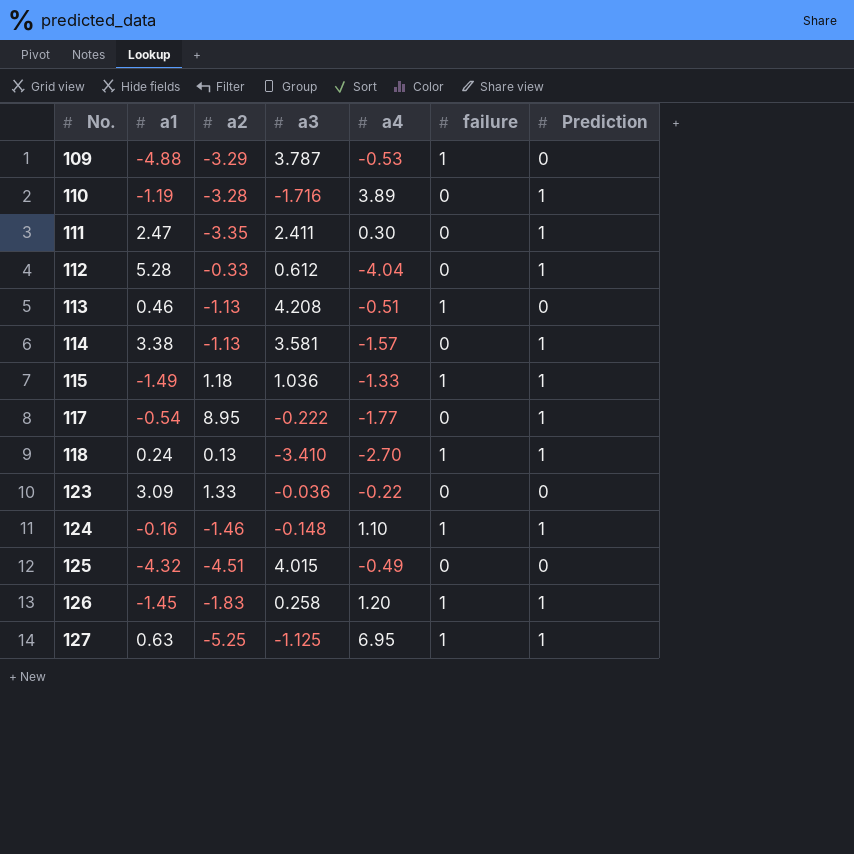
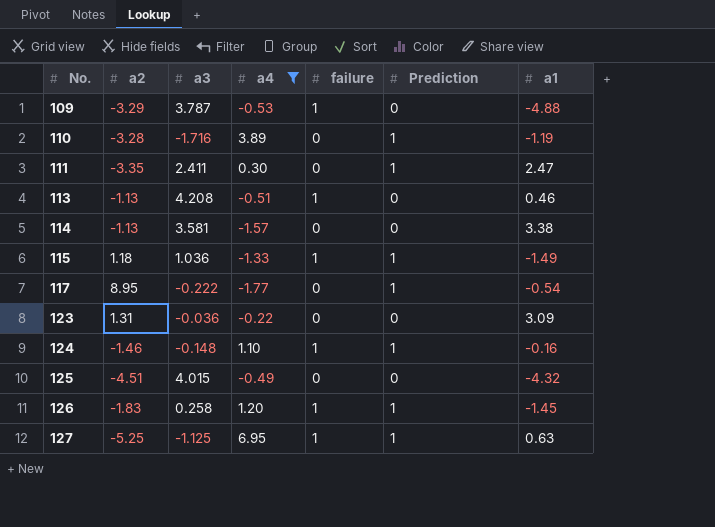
filter: none -> a4 >= -1.77
column a1 | position: 2 -> 7
114 | Prediction: 1 -> 0
123 | a2: 1.33 -> 1.31

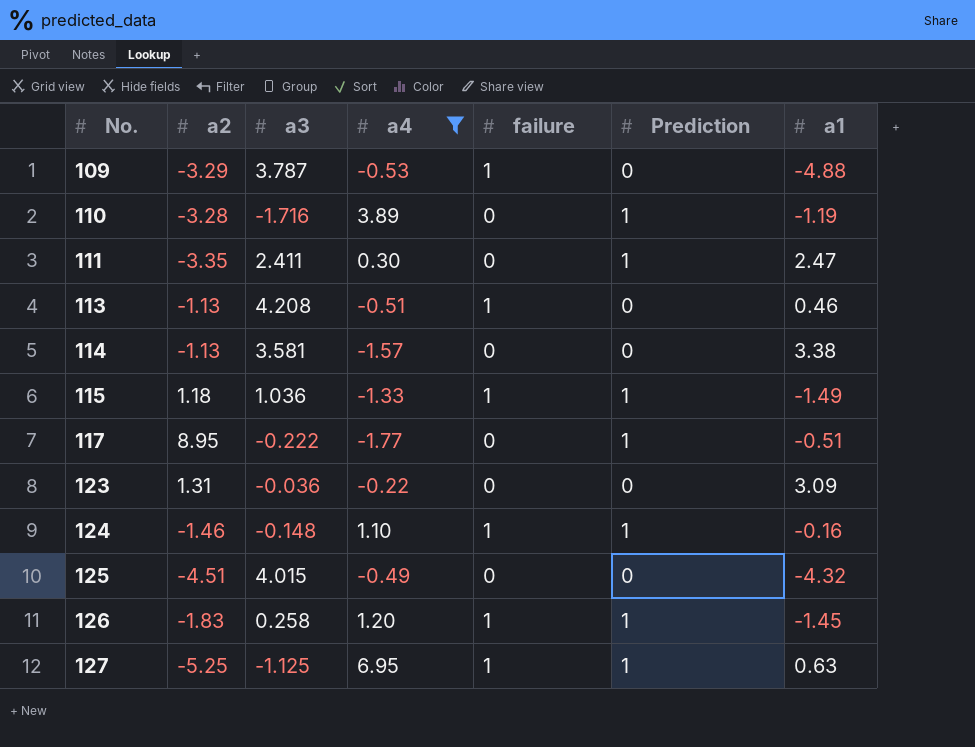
117 | a1: -0.54 -> -0.51

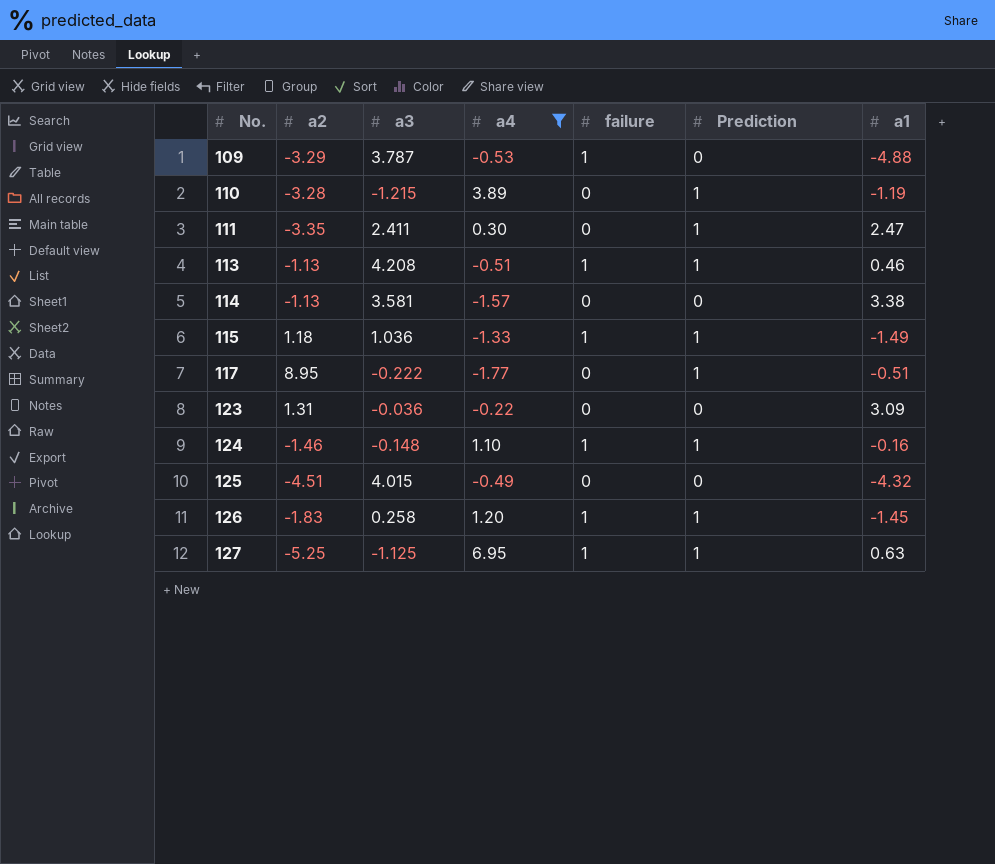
110 | a3: -1.716 -> -1.215
113 | Prediction: 0 -> 1

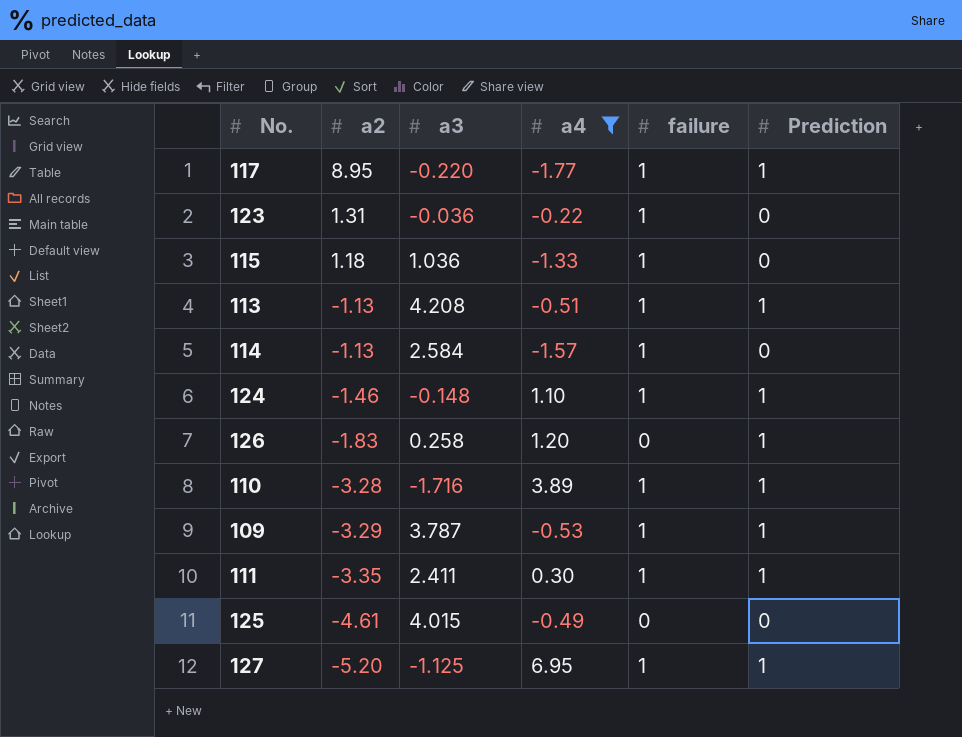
row order: No. ascending -> a2 descending
column a1 | position: 7 -> none
117 | a3: -0.222 -> -0.220
117 | failure: 0 -> 1
123 | failure: 0 -> 1
115 | Prediction: 1 -> 0
114 | a3: 3.581 -> 2.584
114 | failure: 0 -> 1
126 | failure: 1 -> 0
110 | a3: -1.215 -> -1.716
110 | failure: 0 -> 1
109 | Prediction: 0 -> 1
111 | failure: 0 -> 1
125 | a2: -4.51 -> -4.61
127 | a2: -5.25 -> -5.20

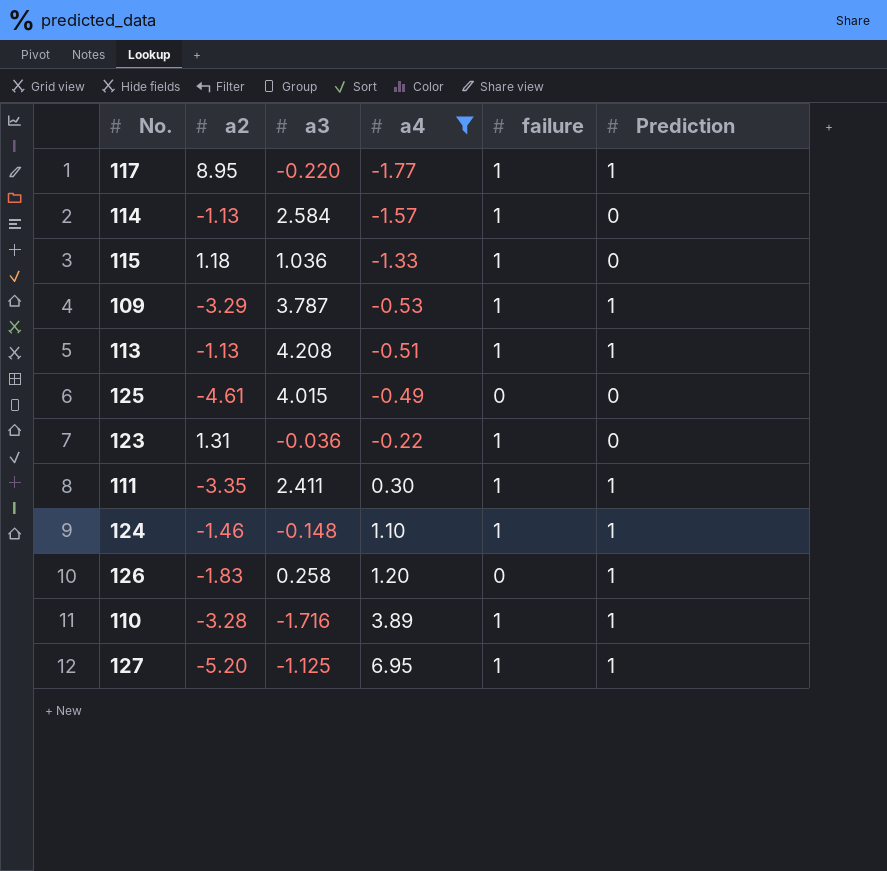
row order: a2 descending -> a4 ascending

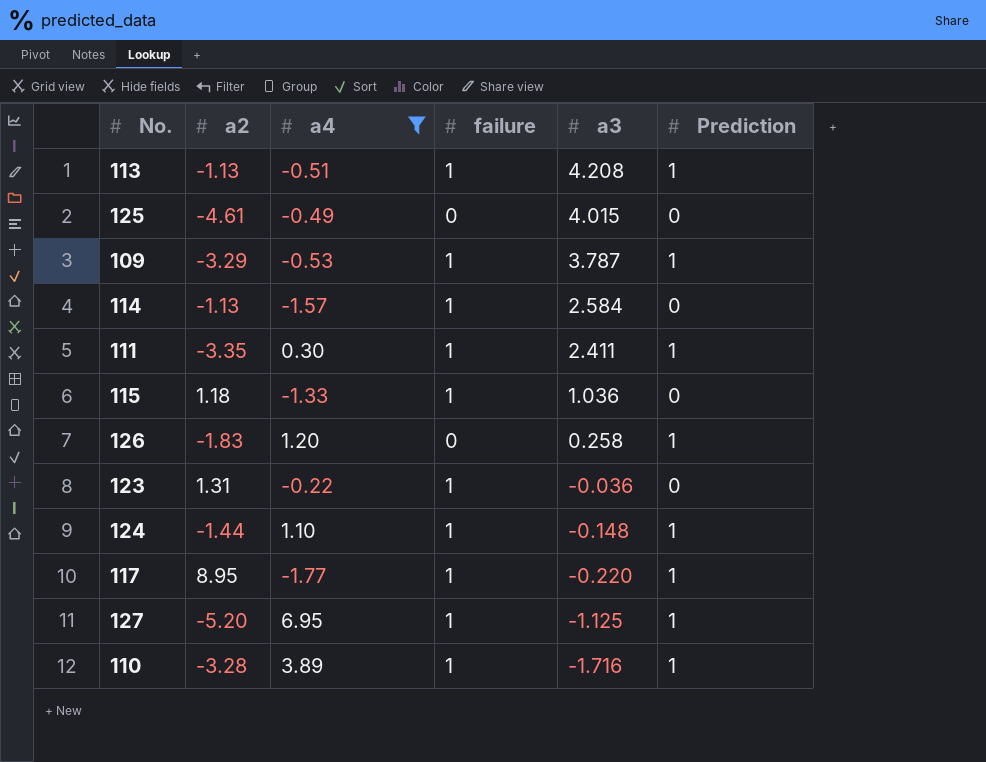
row order: a4 ascending -> a3 descending
column a3 | position: 3 -> 5
124 | a2: -1.46 -> -1.44

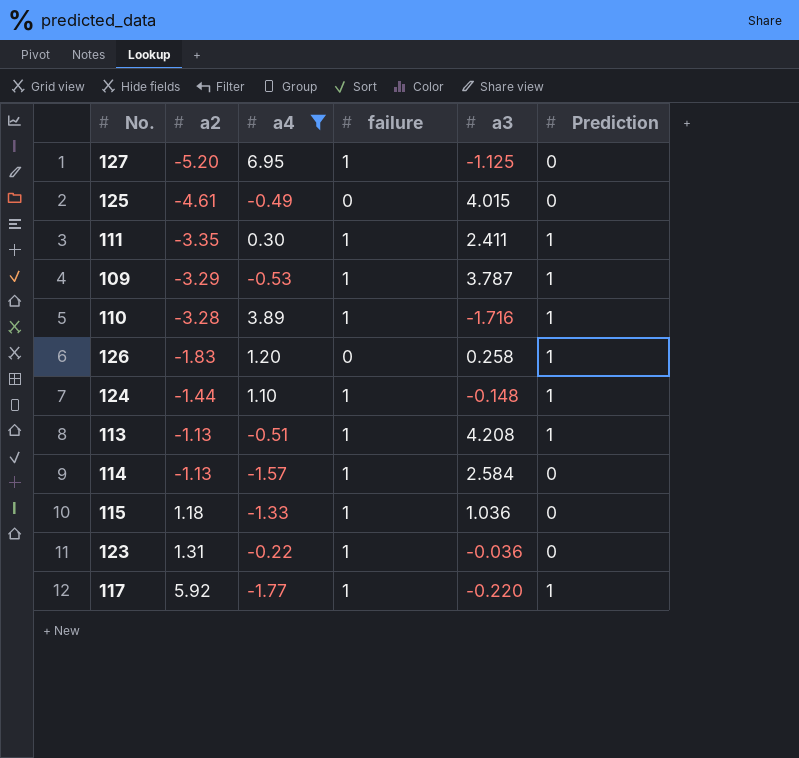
row order: a3 descending -> a2 ascending
127 | Prediction: 1 -> 0
117 | a2: 8.95 -> 5.92

